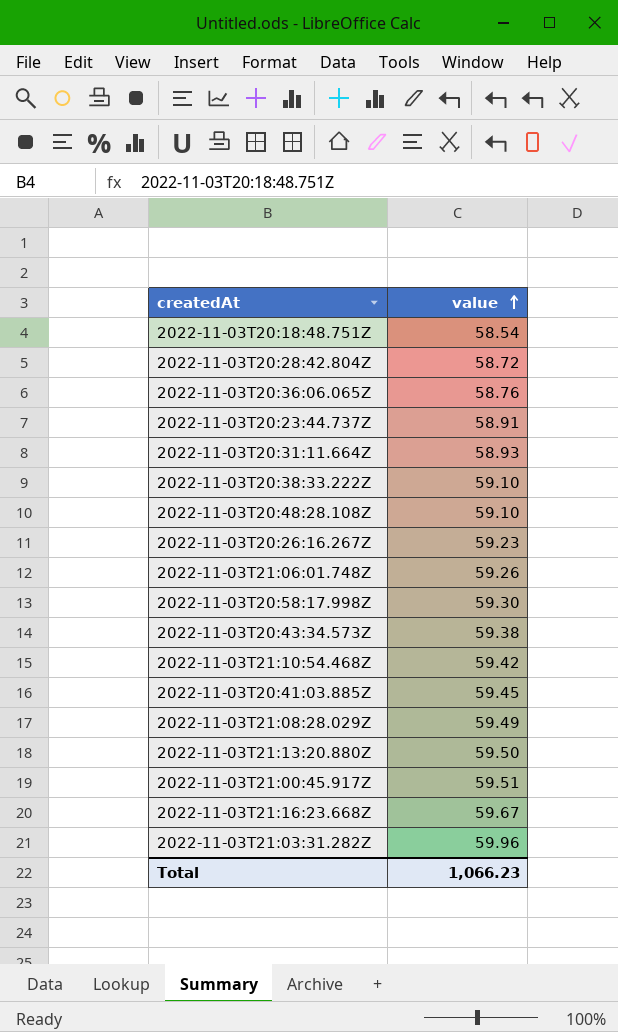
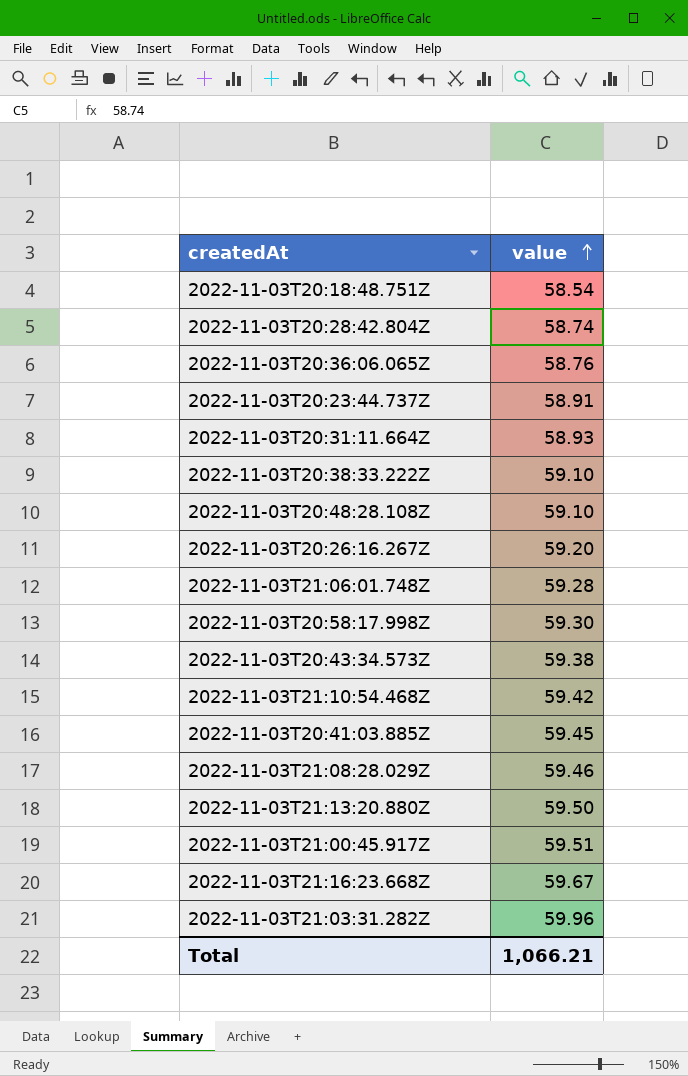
2022-11-03T20:28:42.804Z | value: 58.72 -> 58.74
2022-11-03T20:26:16.267Z | value: 59.23 -> 59.20
2022-11-03T21:06:01.748Z | value: 59.26 -> 59.28
2022-11-03T21:08:28.029Z | value: 59.49 -> 59.46
Total | value: 1,066.23 -> 1,066.21

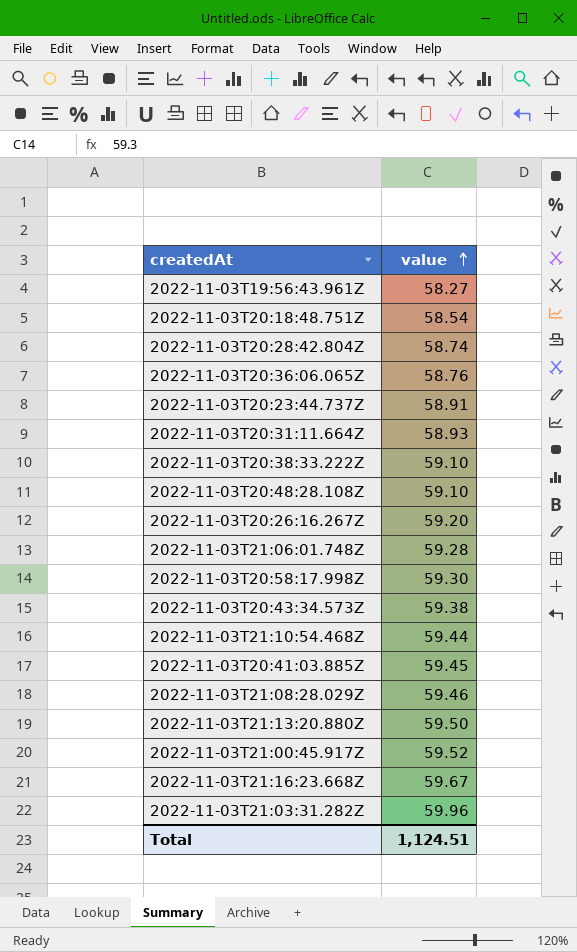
row 2022-11-03T19:56:43.961Z: none -> 58.27
2022-11-03T21:10:54.468Z | value: 59.42 -> 59.44
2022-11-03T21:00:45.917Z | value: 59.51 -> 59.52
Total | value: 1,066.21 -> 1,124.51

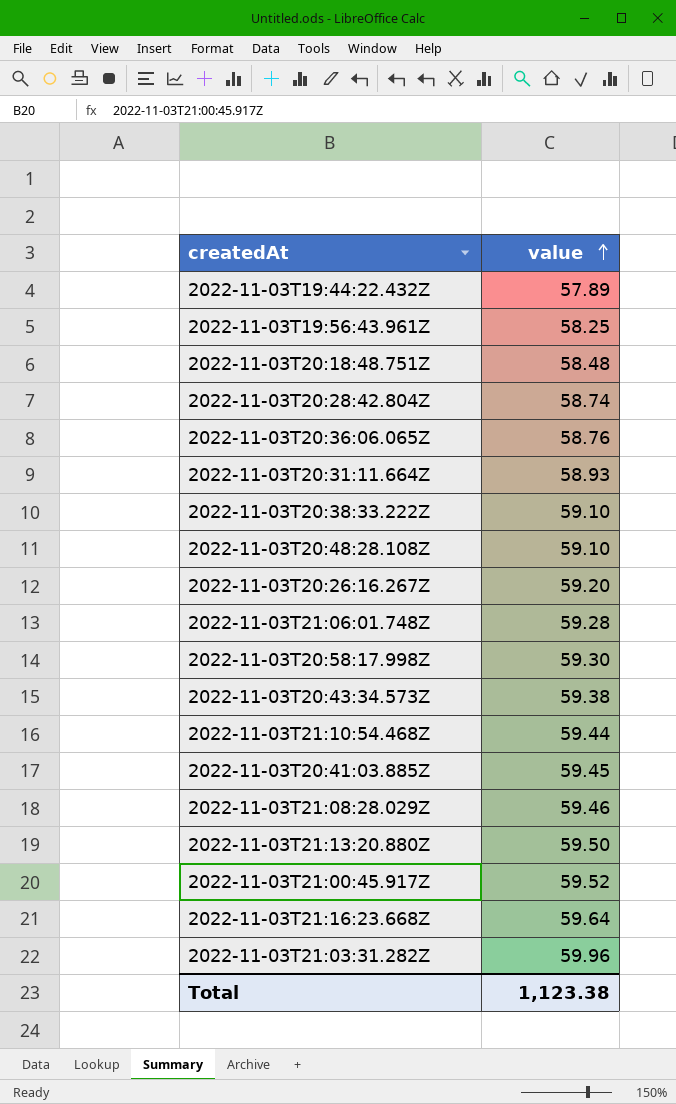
row 2022-11-03T20:23:44.737Z: 58.91 -> none
row 2022-11-03T19:44:22.432Z: none -> 57.89
2022-11-03T19:56:43.961Z | value: 58.27 -> 58.25
2022-11-03T20:18:48.751Z | value: 58.54 -> 58.48
2022-11-03T21:16:23.668Z | value: 59.67 -> 59.64
Total | value: 1,124.51 -> 1,123.38

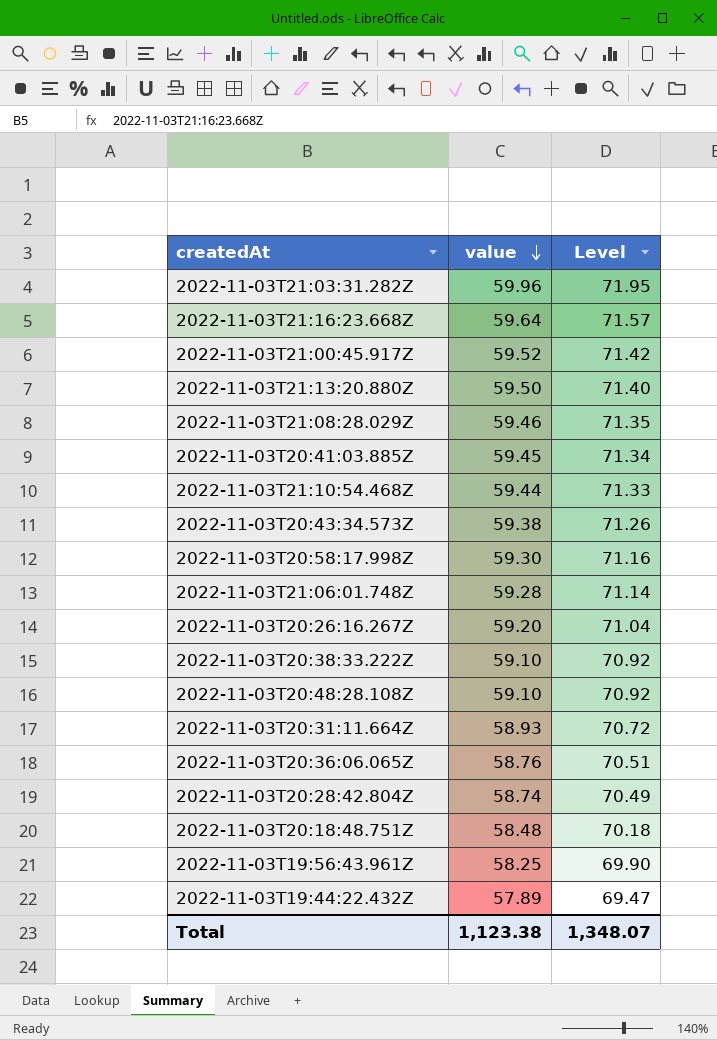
row order: value ascending -> value descending
column Level | formula: none -> [value] * 1.2

